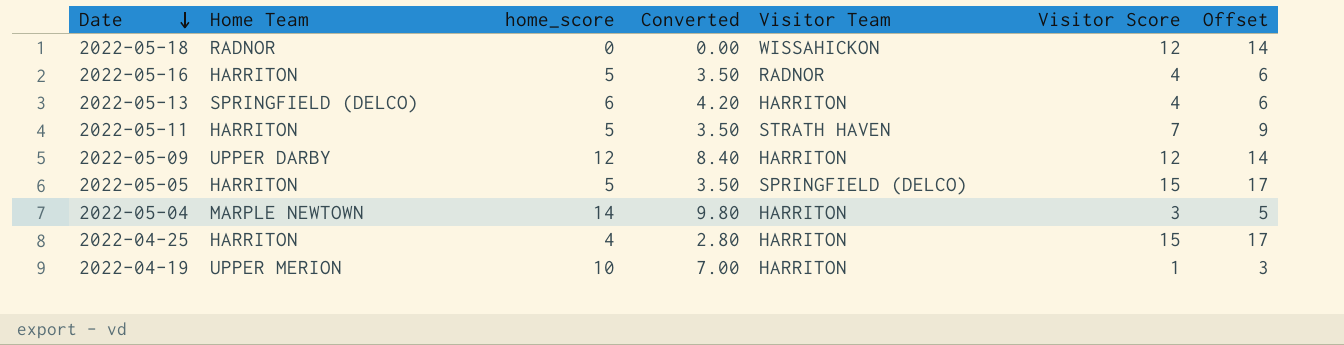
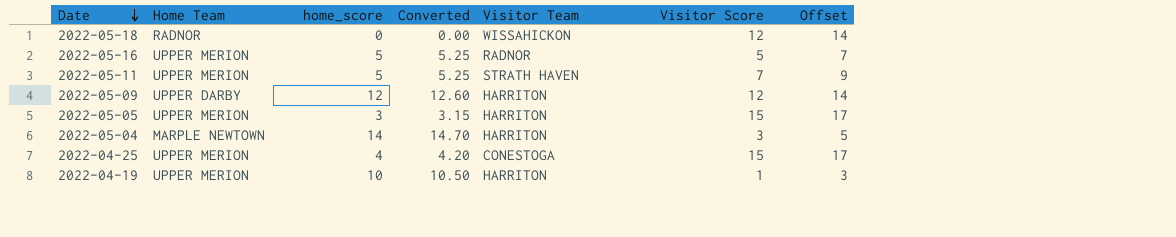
column Converted | formula: [home_score] * 0.7 -> [home_score] * 1.05
row 2022-05-13: SPRINGFIELD (DELCO) | 6 | 4.20 | HARRITON | 4 | 6 -> none
2022-05-16 | Home Team: HARRITON -> UPPER MERION
2022-05-16 | Visitor Score: 4 -> 5
2022-05-16 | Offset: 6 -> 7
2022-05-11 | Home Team: HARRITON -> UPPER MERION
2022-05-05 | Home Team: HARRITON -> UPPER MERION
2022-05-05 | home_score: 5 -> 3
2022-05-05 | Visitor Team: SPRINGFIELD (DELCO) -> HARRITON
2022-04-25 | Home Team: HARRITON -> UPPER MERION
2022-04-25 | Visitor Team: HARRITON -> CONESTOGA

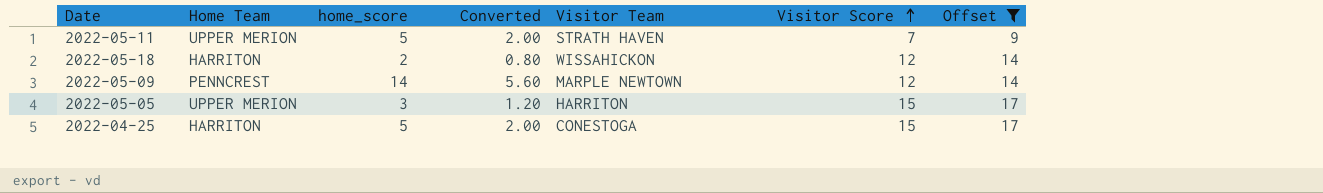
filter: none -> Offset >= 9
row order: Date descending -> Visitor Score ascending
column Converted | formula: [home_score] * 1.05 -> [home_score] * 0.4
2022-05-18 | Home Team: RADNOR -> HARRITON
2022-05-18 | home_score: 0 -> 2
2022-05-09 | Home Team: UPPER DARBY -> PENNCREST
2022-05-09 | home_score: 12 -> 14
2022-05-09 | Visitor Team: HARRITON -> MARPLE NEWTOWN
2022-04-25 | Home Team: UPPER MERION -> HARRITON
2022-04-25 | home_score: 4 -> 5

